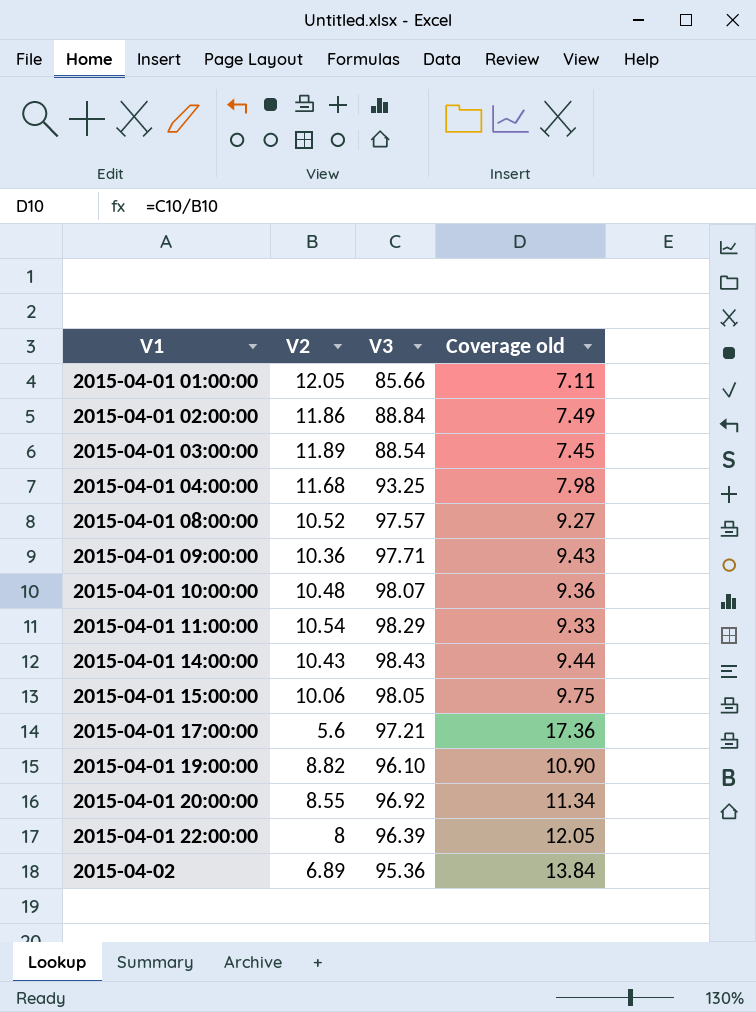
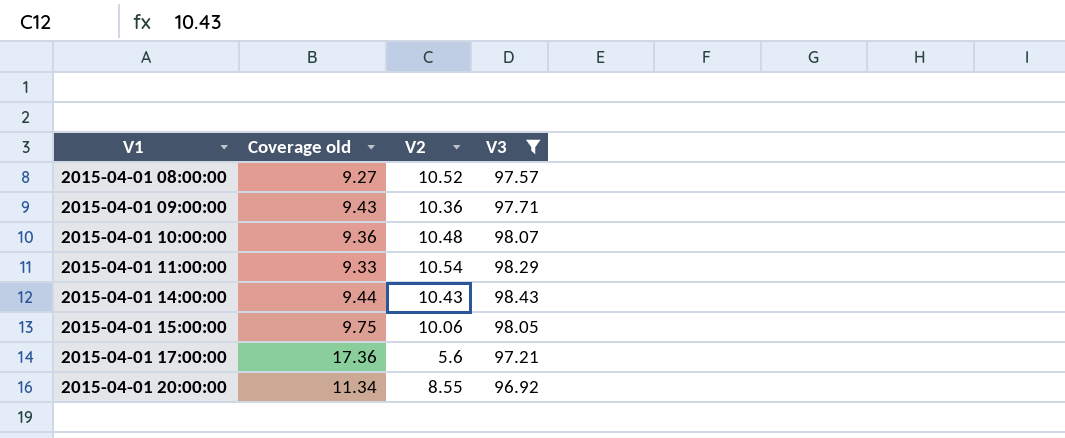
filter: none -> V3 >= 96.92
column Coverage old | position: 4 -> 2

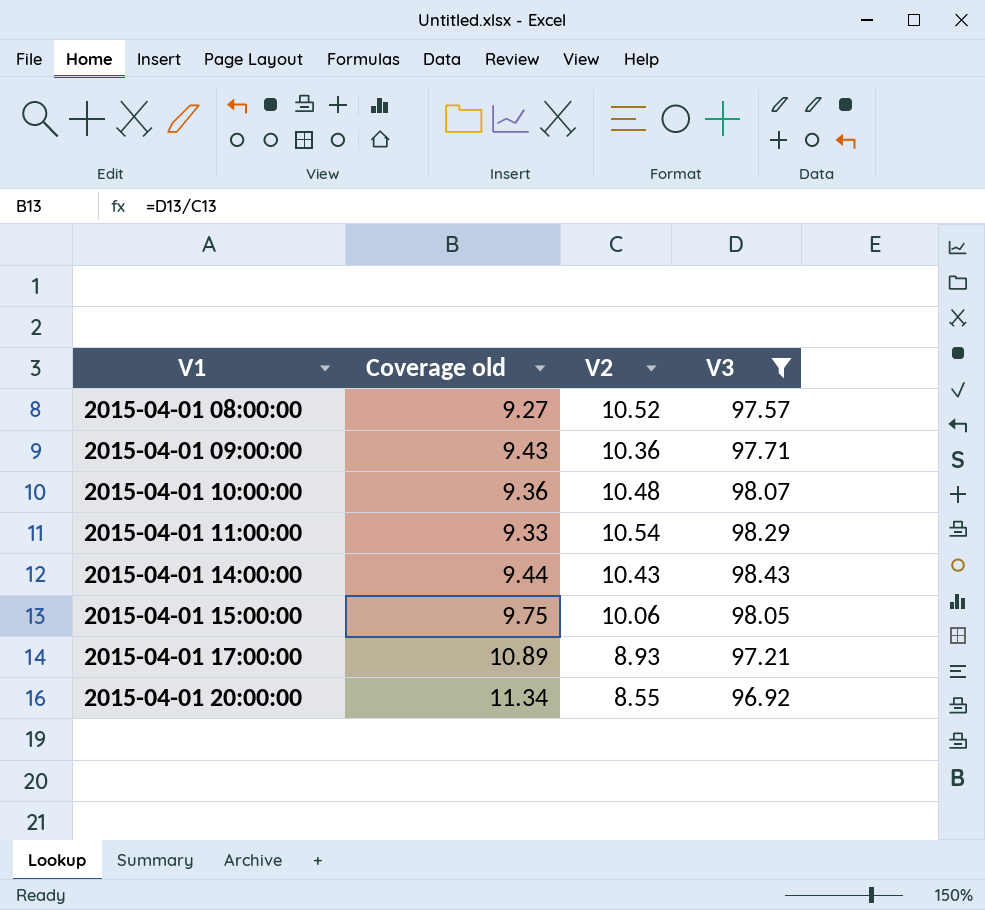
2015-04-01 17:00:00 | Coverage old: 17.36 -> 10.89
2015-04-01 17:00:00 | V2: 5.6 -> 8.93

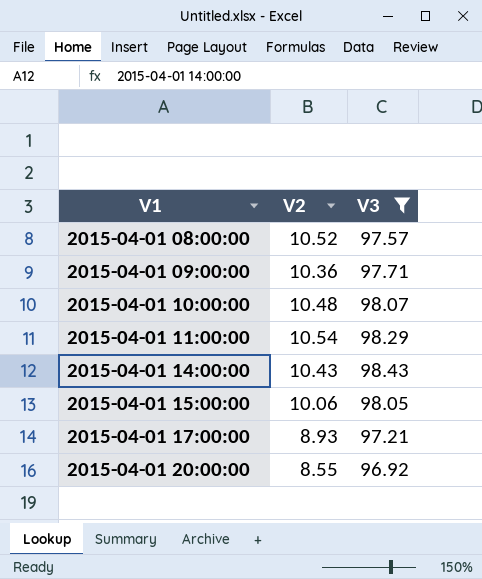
column Coverage old | formula: [V3] / [V2] -> none

